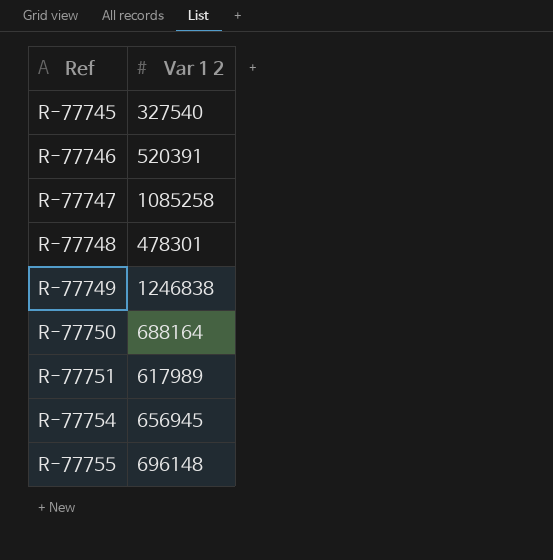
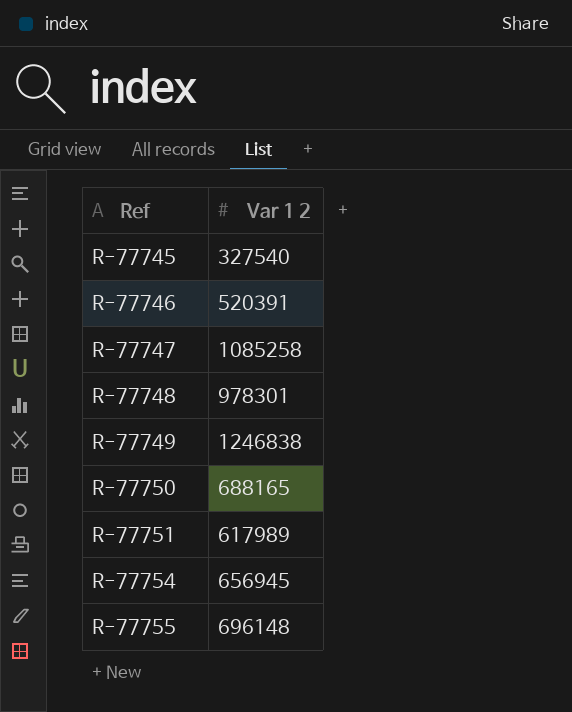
R-77748 | Var 1 2: 478301 -> 978301
R-77750 | Var 1 2: 688164 -> 688165

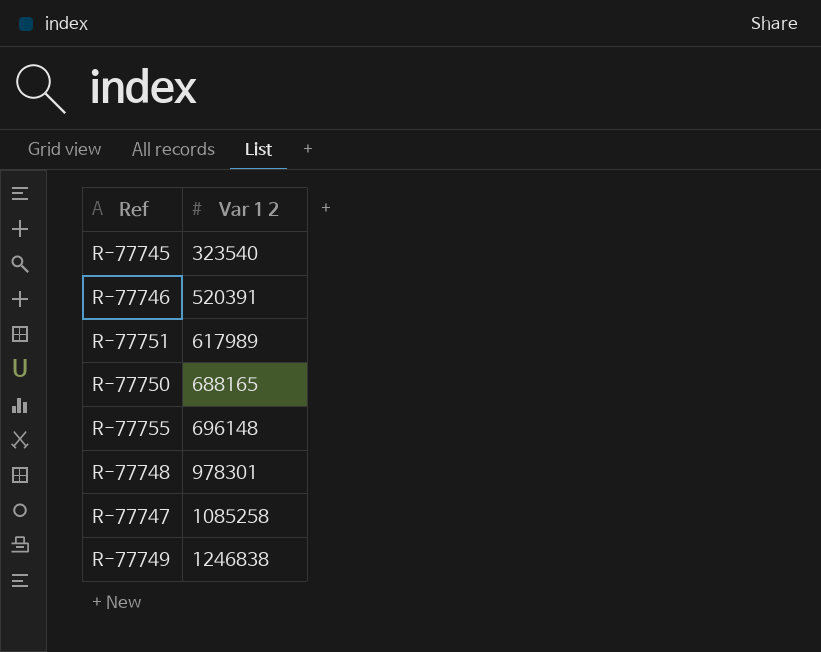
row order: Ref ascending -> Var 1 2 ascending
row R-77754: 656945 -> none
R-77745 | Var 1 2: 327540 -> 323540

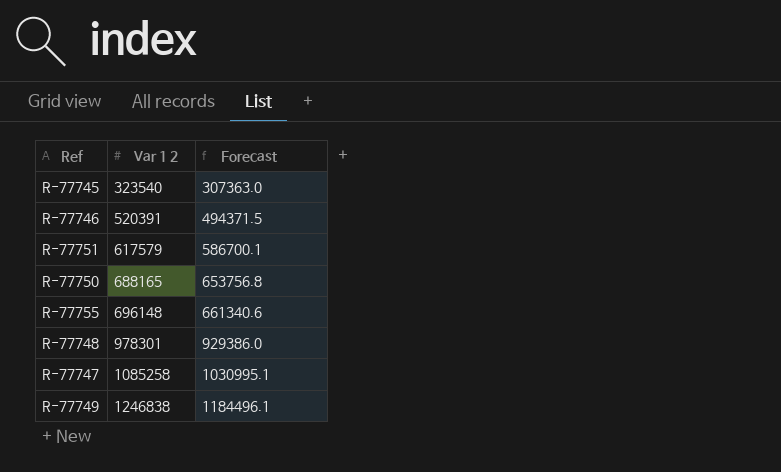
column Forecast | formula: none -> [Var 1 2] * 0.95
R-77751 | Var 1 2: 617989 -> 617579

